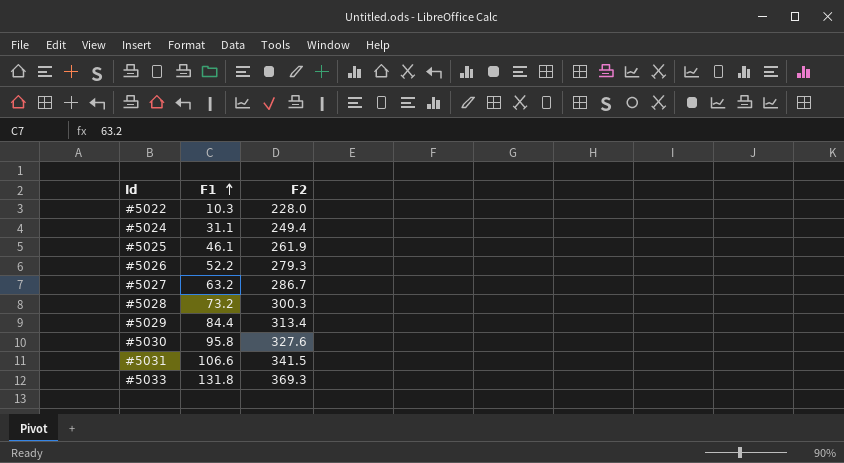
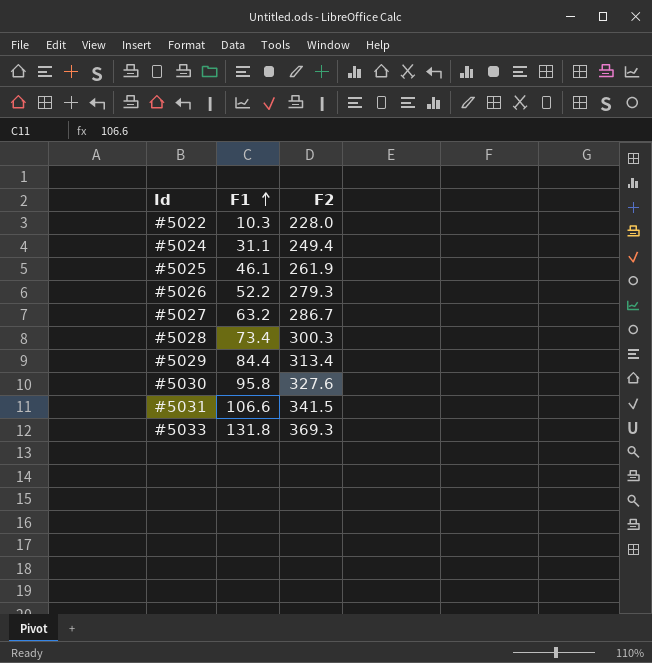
#5028 | F1: 73.2 -> 73.4

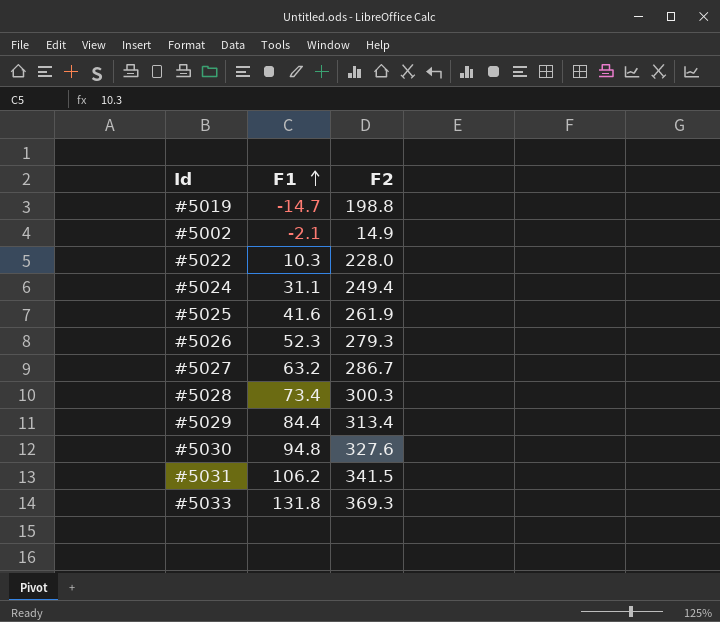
row #5019: none -> -14.7 | 198.8
row #5002: none -> -2.1 | 14.9
#5025 | F1: 46.1 -> 41.6
#5026 | F1: 52.2 -> 52.3
#5030 | F1: 95.8 -> 94.8
#5031 | F1: 106.6 -> 106.2

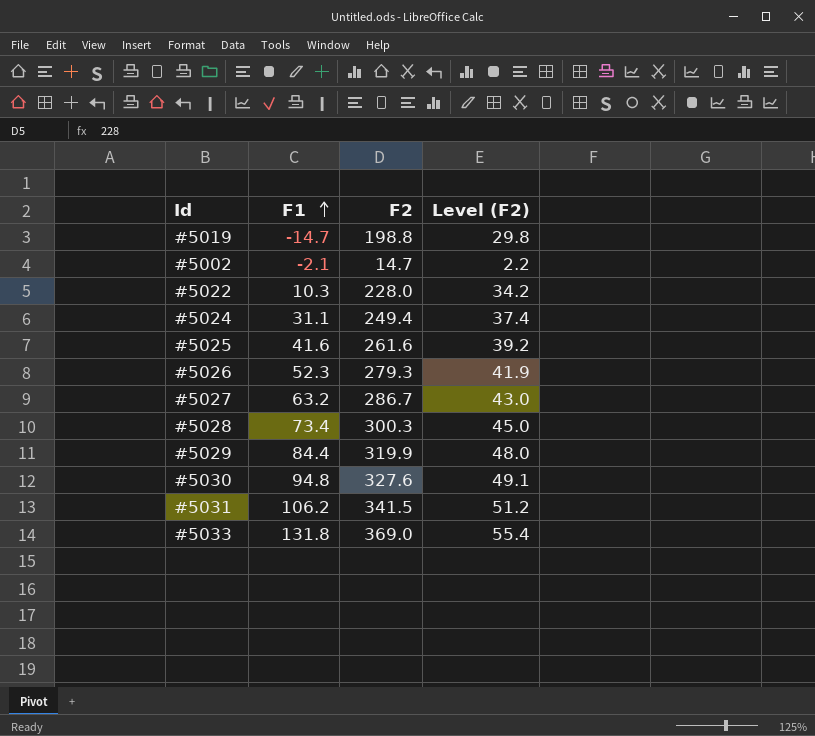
column Level (F2) | formula: none -> [F2] * 0.15
#5002 | F2: 14.9 -> 14.7
#5025 | F2: 261.9 -> 261.6
#5029 | F2: 313.4 -> 319.9
#5033 | F2: 369.3 -> 369.0

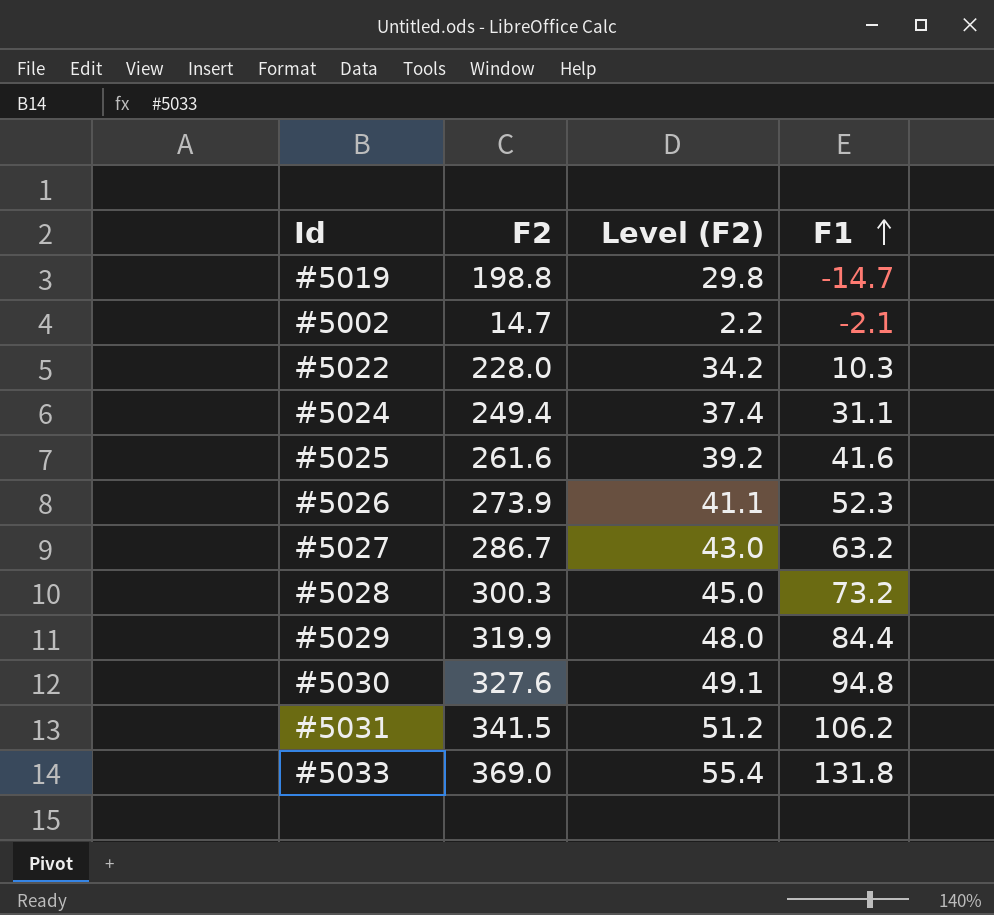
column F1 | position: 2 -> 4
#5026 | F2: 279.3 -> 273.9
#5026 | Level (F2): 41.9 -> 41.1
#5028 | F1: 73.4 -> 73.2

